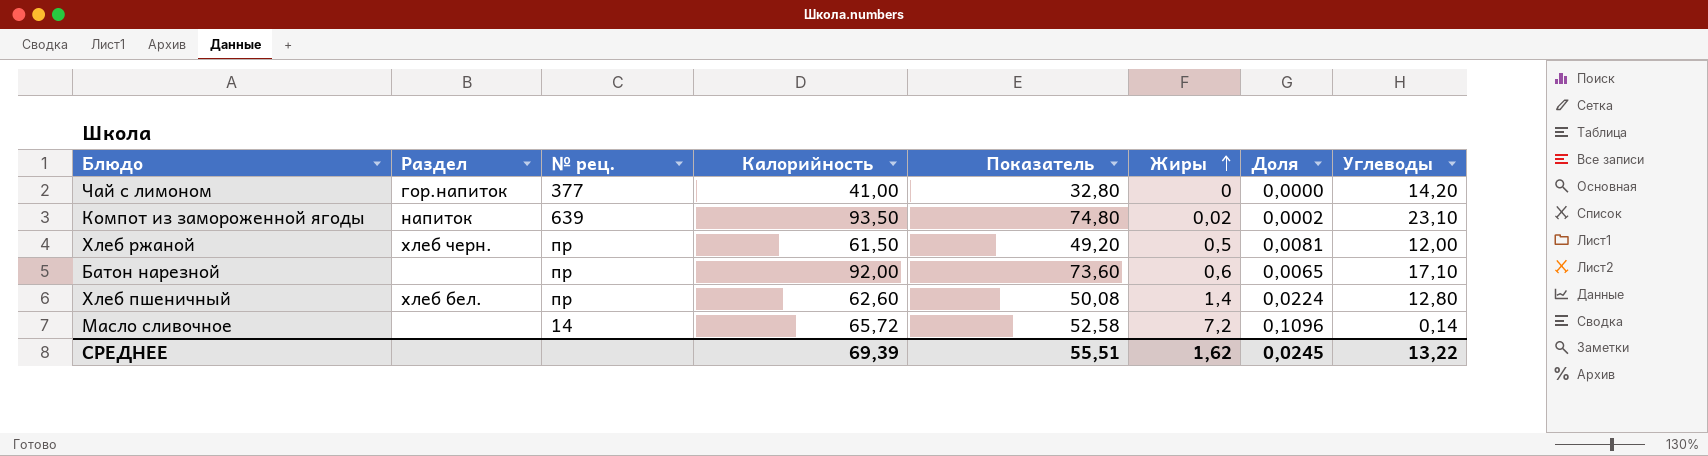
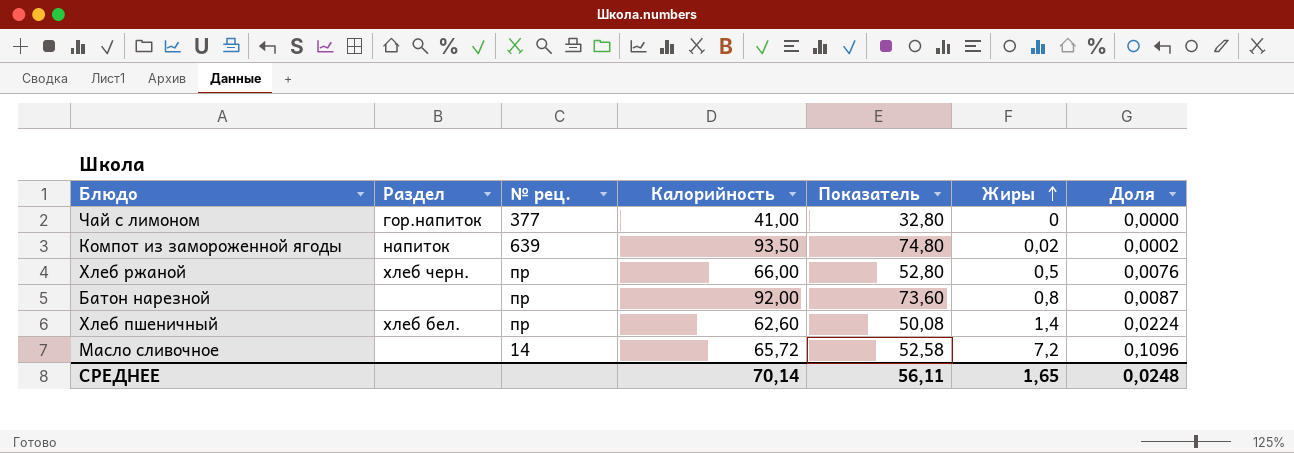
column Углеводы | position: 8 -> none
Хлеб ржаной | Калорийность: 61,50 -> 66,00
Хлеб ржаной | Показатель: 49,20 -> 52,80
Хлеб ржаной | Доля: 0,0081 -> 0,0076
Батон нарезной | Жиры: 0,6 -> 0,8
Батон нарезной | Доля: 0,0065 -> 0,0087
СРЕДНЕЕ | Калорийность: 69,39 -> 70,14
СРЕДНЕЕ | Показатель: 55,51 -> 56,11
СРЕДНЕЕ | Жиры: 1,62 -> 1,65
СРЕДНЕЕ | Доля: 0,0245 -> 0,0248

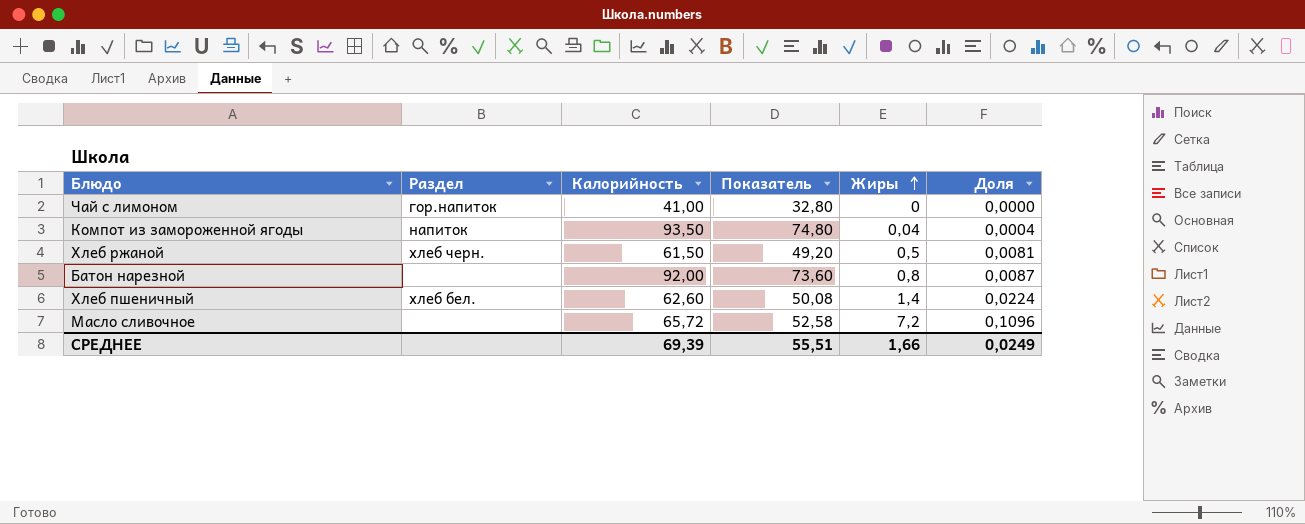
column № рец. | position: 3 -> none
Компот из замороженной ягоды | Жиры: 0,02 -> 0,04
Компот из замороженной ягоды | Доля: 0,0002 -> 0,0004
Хлеб ржаной | Калорийность: 66,00 -> 61,50
Хлеб ржаной | Показатель: 52,80 -> 49,20
Хлеб ржаной | Доля: 0,0076 -> 0,0081
СРЕДНЕЕ | Калорийность: 70,14 -> 69,39
СРЕДНЕЕ | Показатель: 56,11 -> 55,51
СРЕДНЕЕ | Жиры: 1,65 -> 1,66
СРЕДНЕЕ | Доля: 0,0248 -> 0,0249

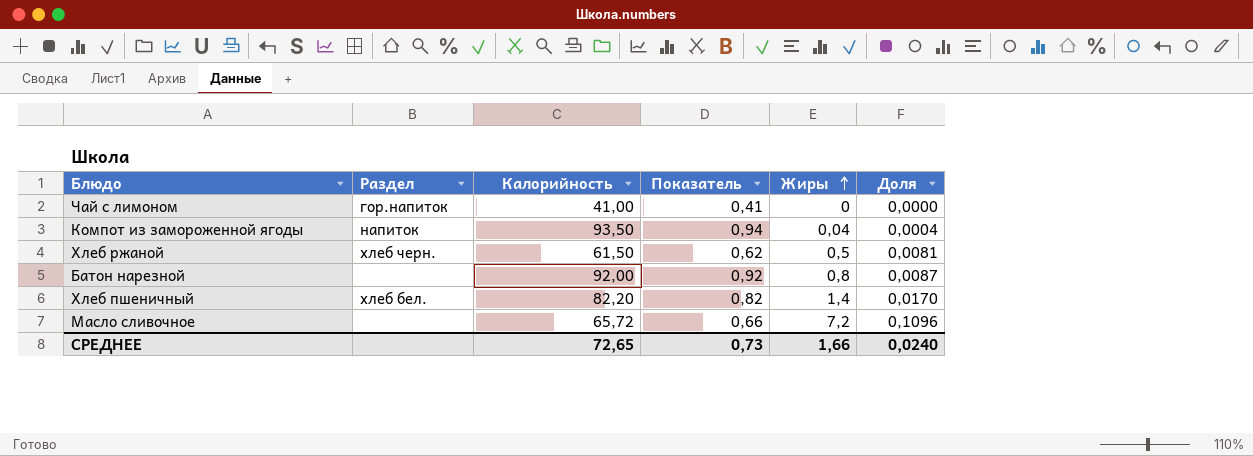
column Показатель | formula: [Калорийность] * 0,8 -> [Калорийность] * 0,01
Хлеб пшеничный | Калорийность: 62,60 -> 82,20
Хлеб пшеничный | Доля: 0,0224 -> 0,0170
СРЕДНЕЕ | Калорийность: 69,39 -> 72,65
СРЕДНЕЕ | Показатель: 55,51 -> 0,73
СРЕДНЕЕ | Доля: 0,0249 -> 0,0240

